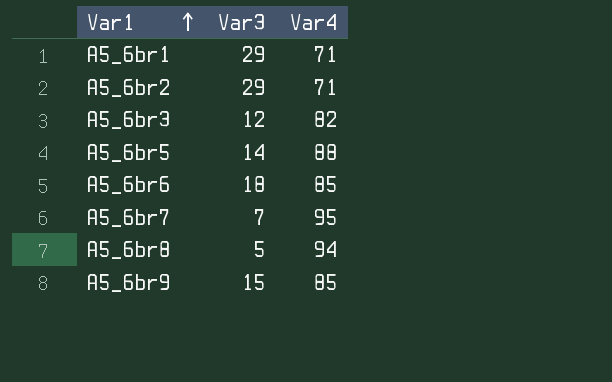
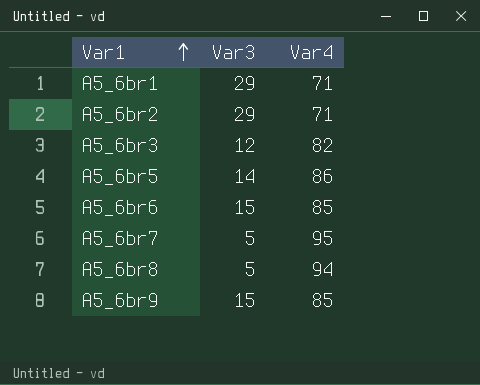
A5_6br5 | Var4: 88 -> 86
A5_6br6 | Var3: 18 -> 15
A5_6br7 | Var3: 7 -> 5

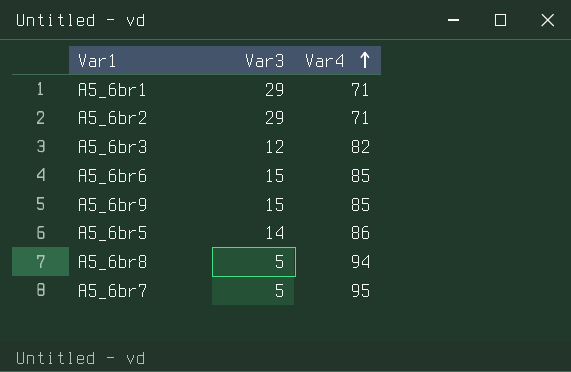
row order: Var1 ascending -> Var4 ascending

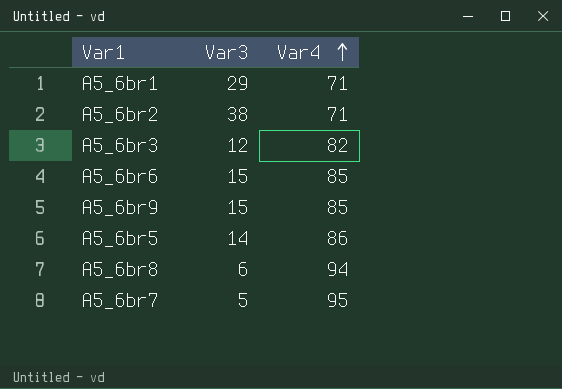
A5_6br2 | Var3: 29 -> 38
A5_6br8 | Var3: 5 -> 6

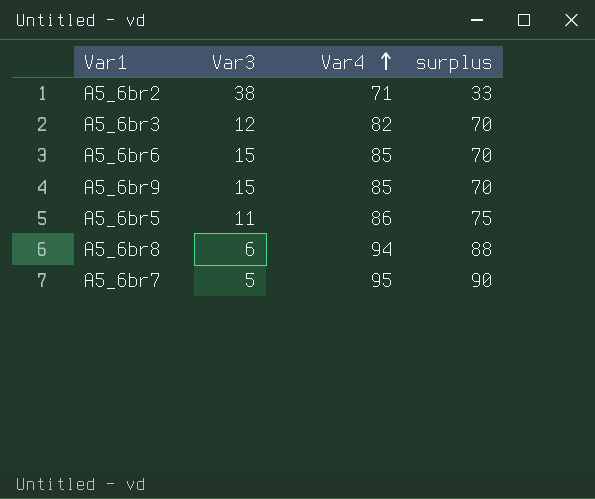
column surplus | formula: none -> [Var4] - [Var3]
row A5_6br1: 29 | 71 -> none
A5_6br5 | Var3: 14 -> 11

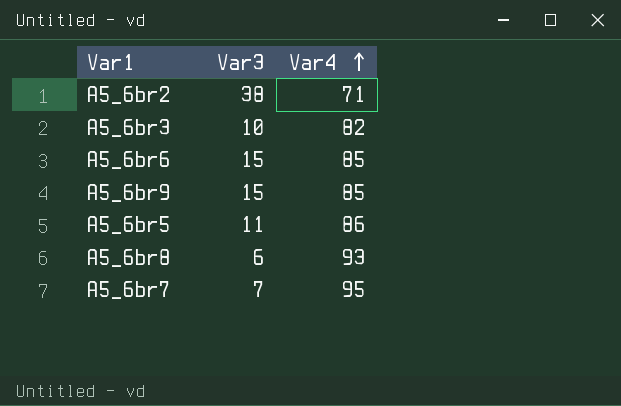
column surplus | formula: [Var4] - [Var3] -> none
A5_6br3 | Var3: 12 -> 10
A5_6br8 | Var4: 94 -> 93
A5_6br7 | Var3: 5 -> 7

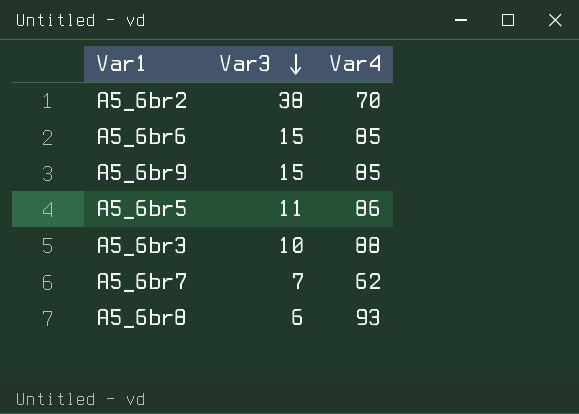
row order: Var4 ascending -> Var3 descending
A5_6br2 | Var4: 71 -> 70
A5_6br3 | Var4: 82 -> 88
A5_6br7 | Var4: 95 -> 62

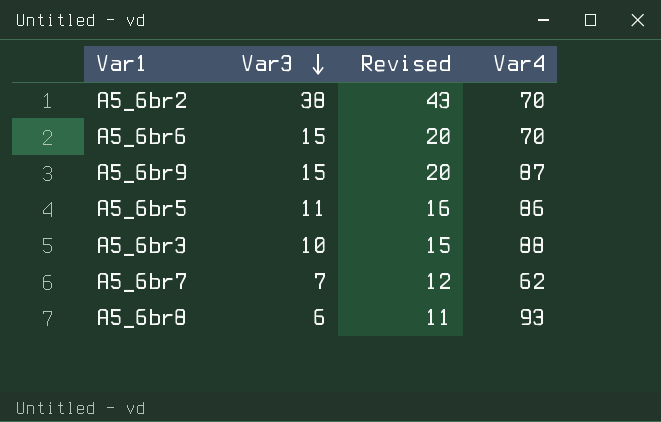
column Revised | formula: none -> [Var3] + 5
A5_6br6 | Var4: 85 -> 70
A5_6br9 | Var4: 85 -> 87

